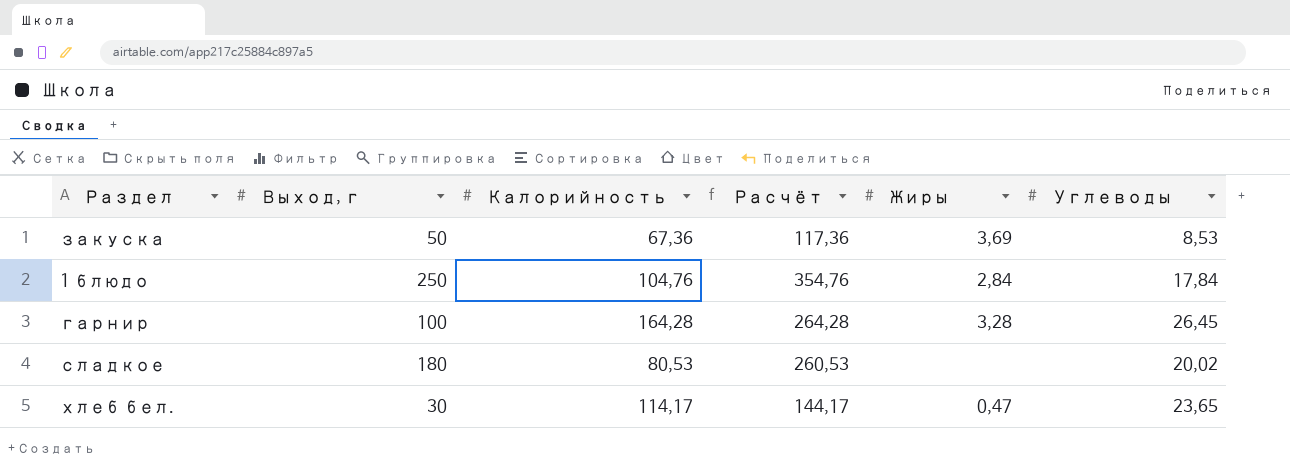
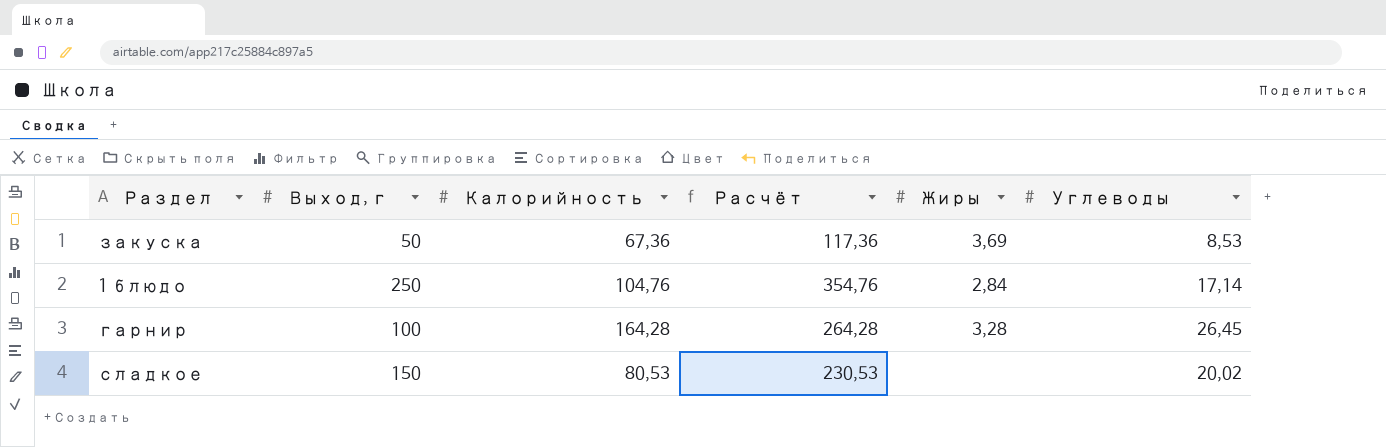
row хлеб бел.: 30 | 114,17 | 144,17 | 0,47 | 23,65 -> none
1 блюдо | Углеводы: 17,84 -> 17,14
сладкое | Выход, г: 180 -> 150
сладкое | Расчёт: 260,53 -> 230,53

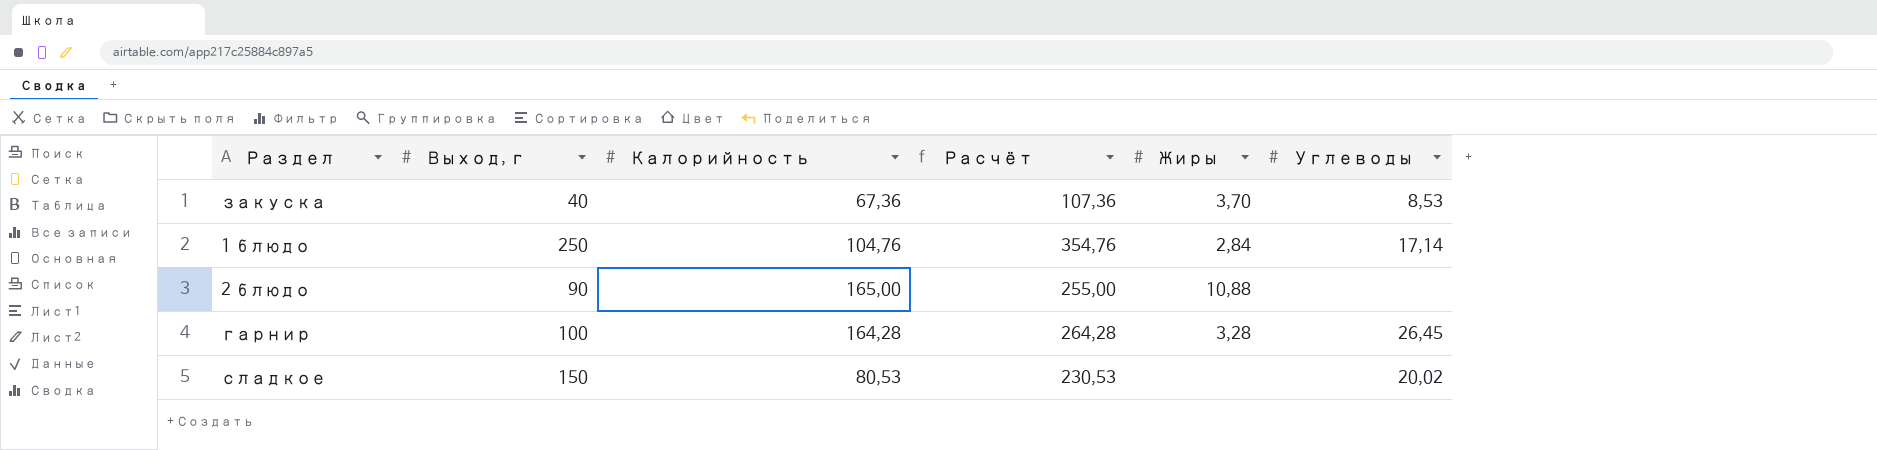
закуска | Выход, г: 50 -> 40
закуска | Расчёт: 117,36 -> 107,36
закуска | Жиры: 3,69 -> 3,70
row 2 блюдо: none -> 90 | 165,00 | 255,00 | 10,88 | none

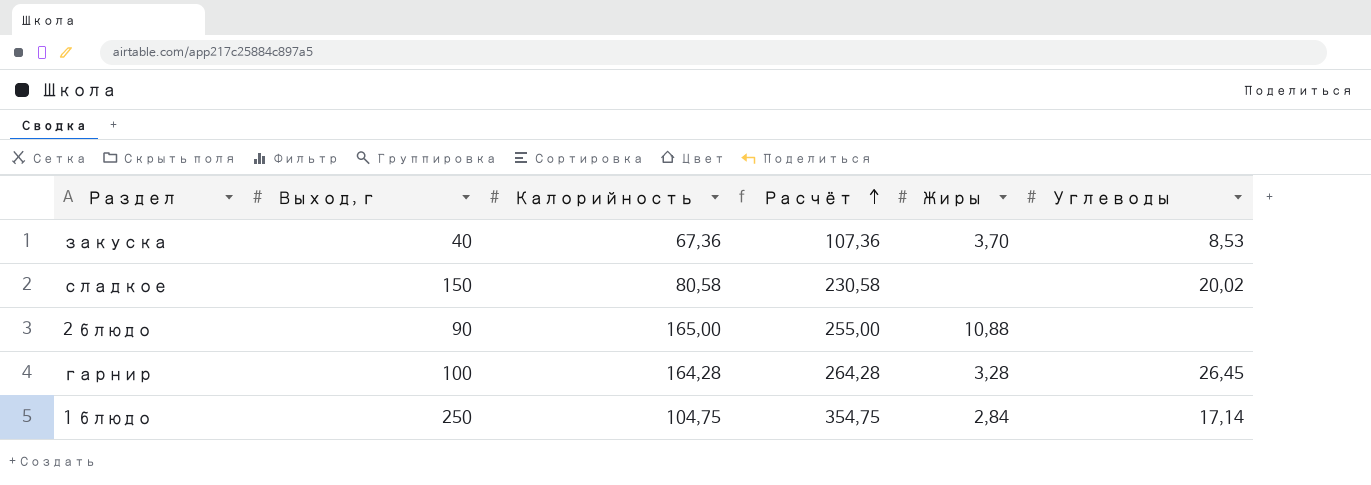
row order: none -> Расчёт ascending
сладкое | Калорийность: 80,53 -> 80,58
сладкое | Расчёт: 230,53 -> 230,58
1 блюдо | Калорийность: 104,76 -> 104,75
1 блюдо | Расчёт: 354,76 -> 354,75

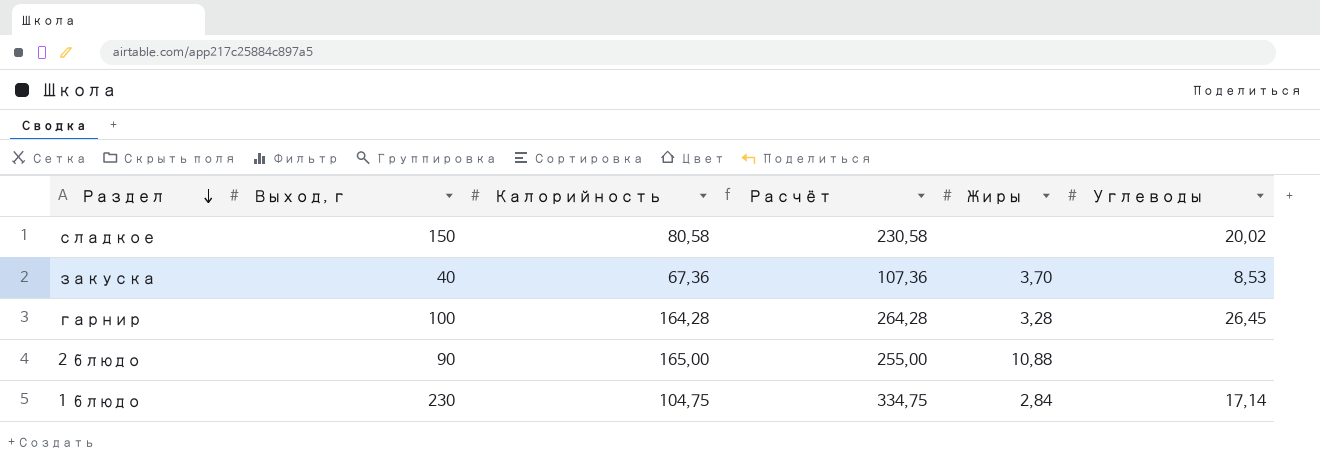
row order: Расчёт ascending -> Раздел descending
1 блюдо | Выход, г: 250 -> 230
1 блюдо | Расчёт: 354,75 -> 334,75

